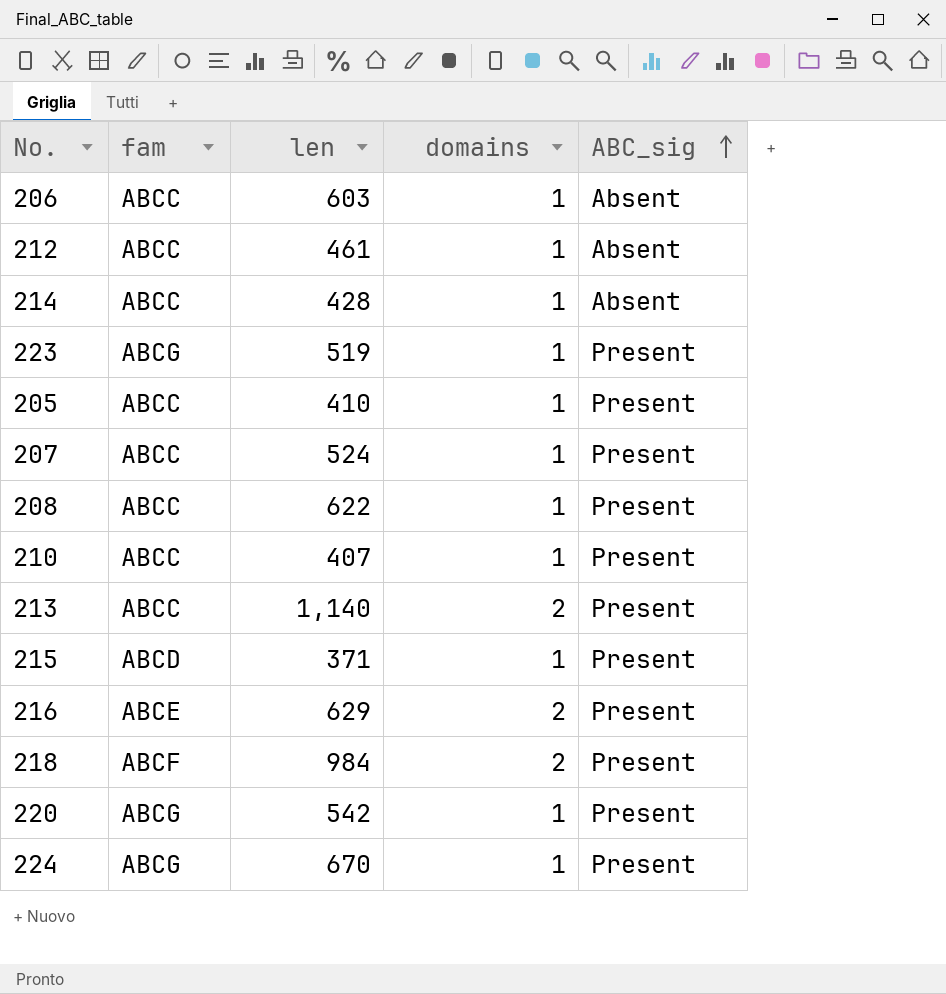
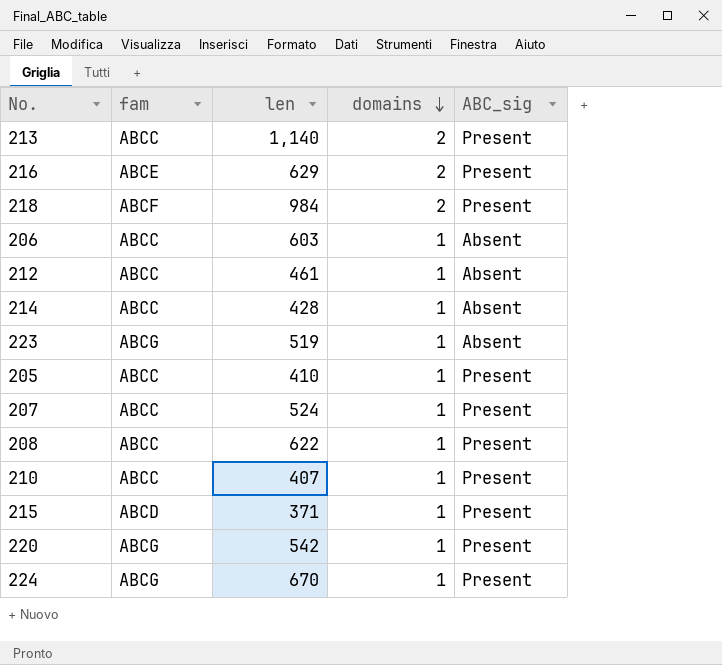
row order: ABC_sig ascending -> domains descending
223 | ABC_sig: Present -> Absent

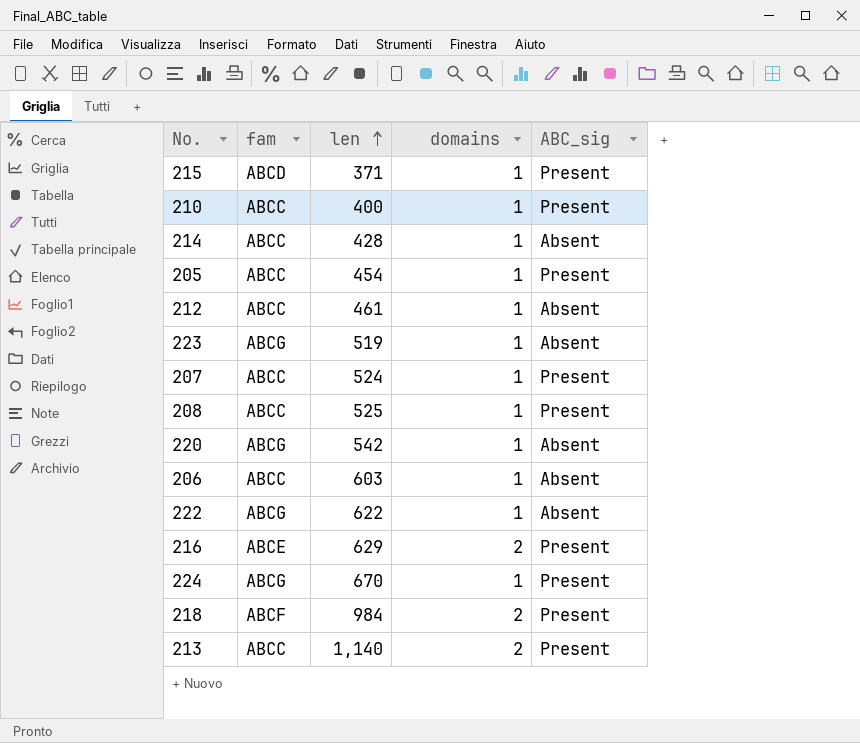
row order: domains descending -> len ascending
210 | len: 407 -> 400
205 | len: 410 -> 454
208 | len: 622 -> 525
220 | ABC_sig: Present -> Absent
row 222: none -> ABCG | 622 | 1 | Absent

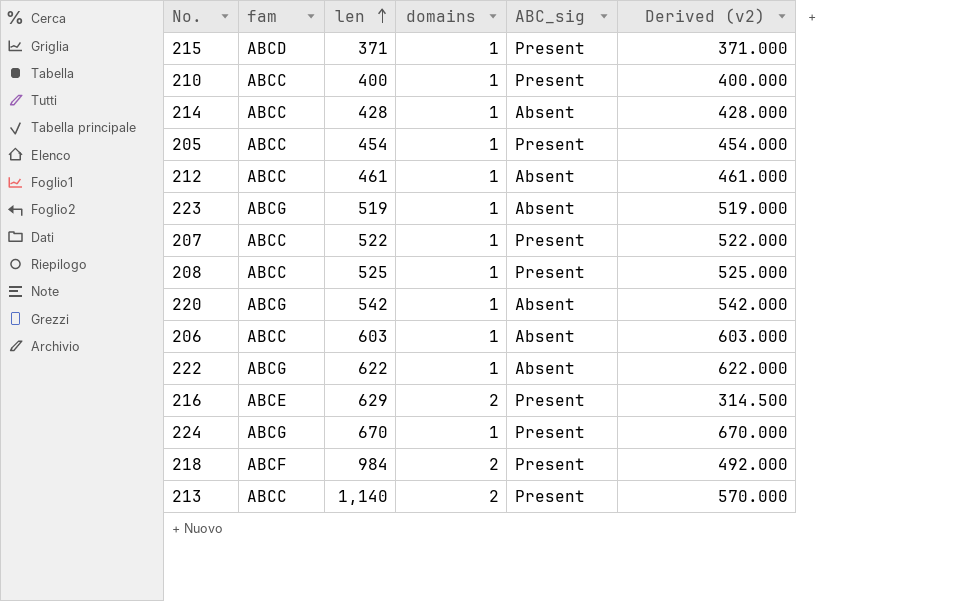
column Derived (v2) | formula: none -> [len] / [domains]
207 | len: 524 -> 522

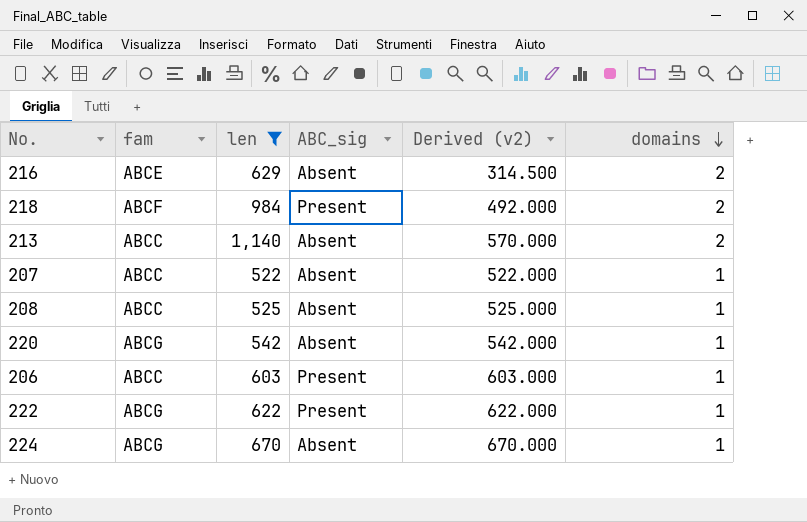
filter: none -> len >= 522
row order: len ascending -> domains descending
column domains | position: 4 -> 6
216 | ABC_sig: Present -> Absent
213 | ABC_sig: Present -> Absent
207 | ABC_sig: Present -> Absent
208 | ABC_sig: Present -> Absent
206 | ABC_sig: Absent -> Present
222 | ABC_sig: Absent -> Present
224 | ABC_sig: Present -> Absent

